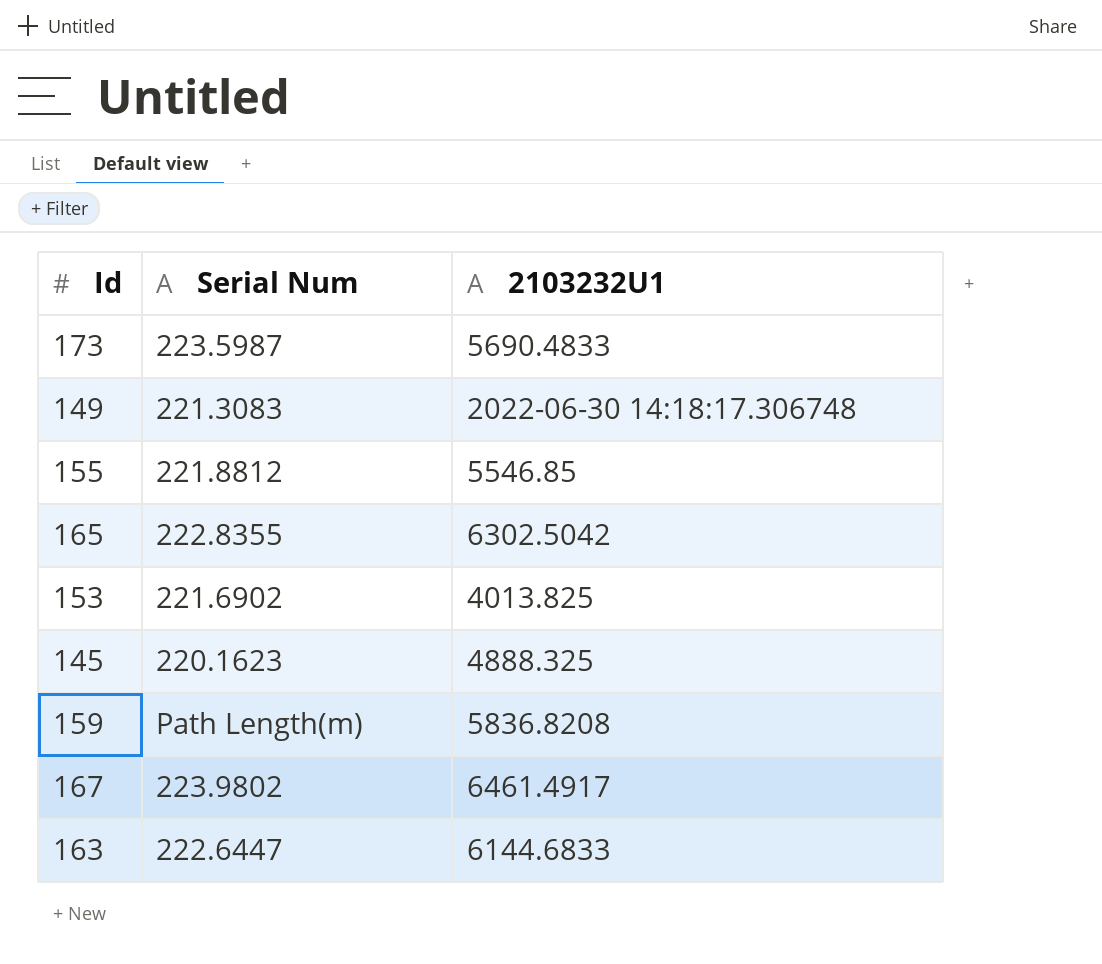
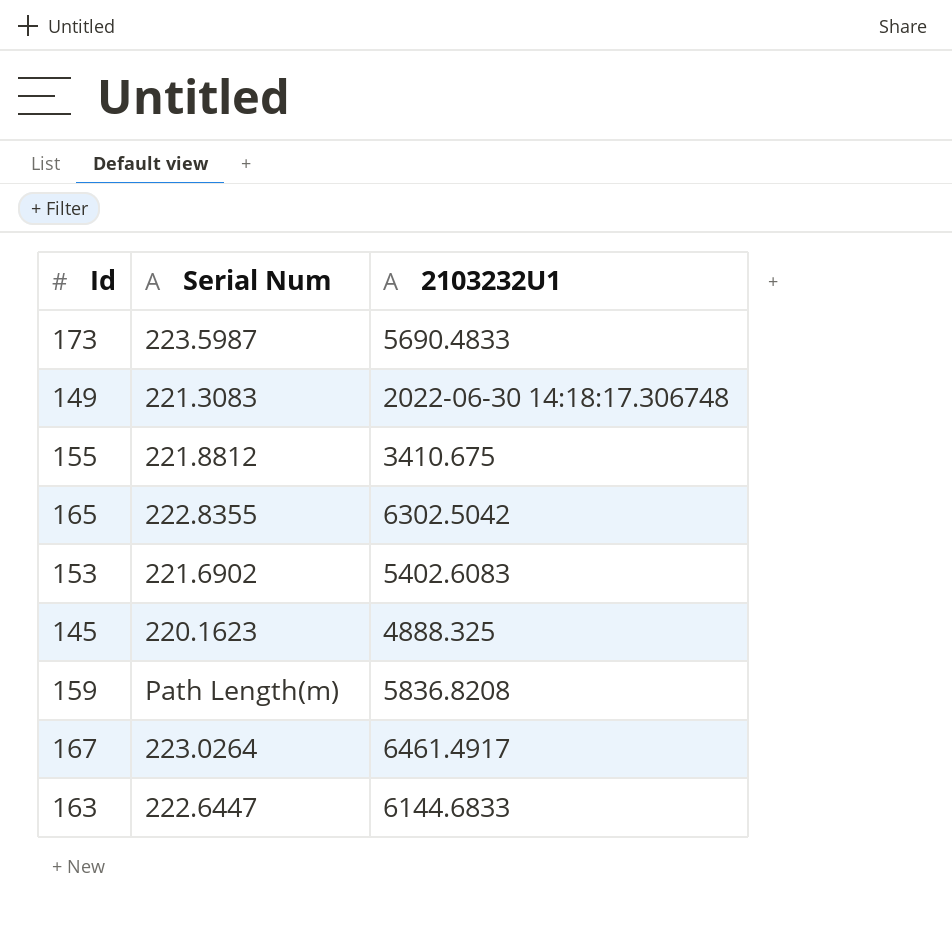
155 | 2103232U1: 5546.85 -> 3410.675
153 | 2103232U1: 4013.825 -> 5402.6083
167 | Serial Num: 223.9802 -> 223.0264

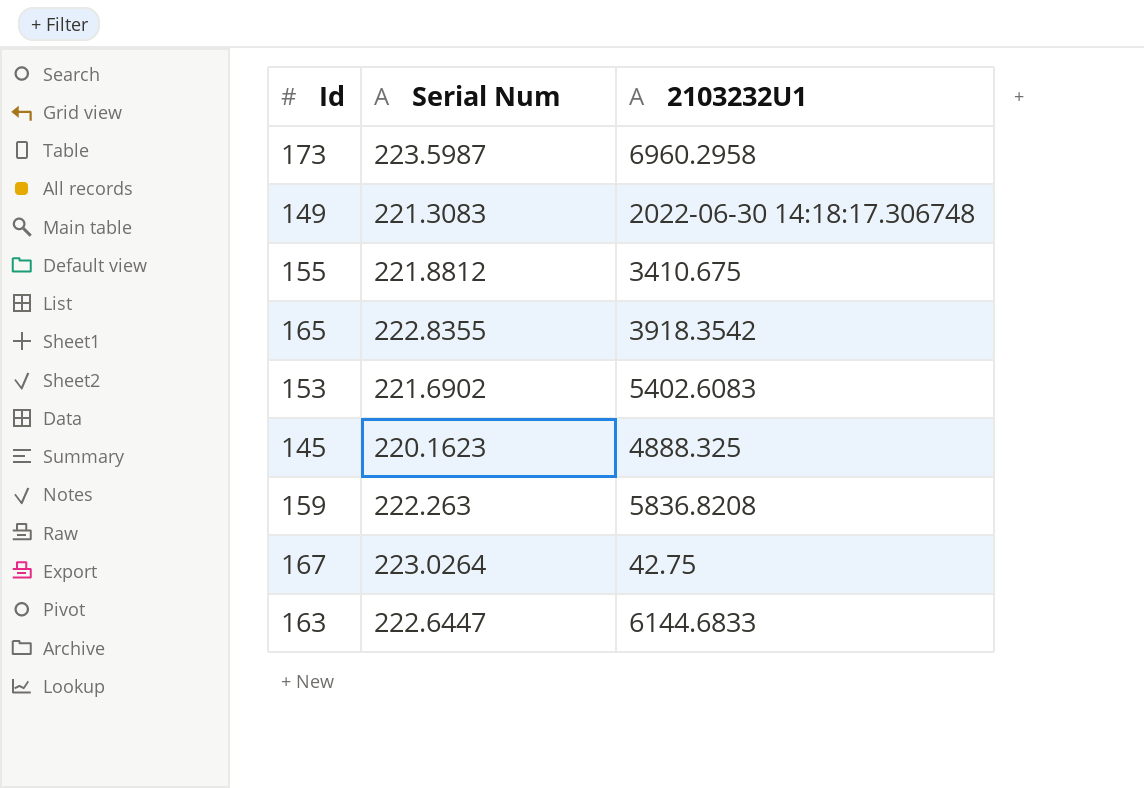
173 | 2103232U1: 5690.4833 -> 6960.2958
165 | 2103232U1: 6302.5042 -> 3918.3542
159 | Serial Num: Path Length(m) -> 222.263
167 | 2103232U1: 6461.4917 -> 42.75

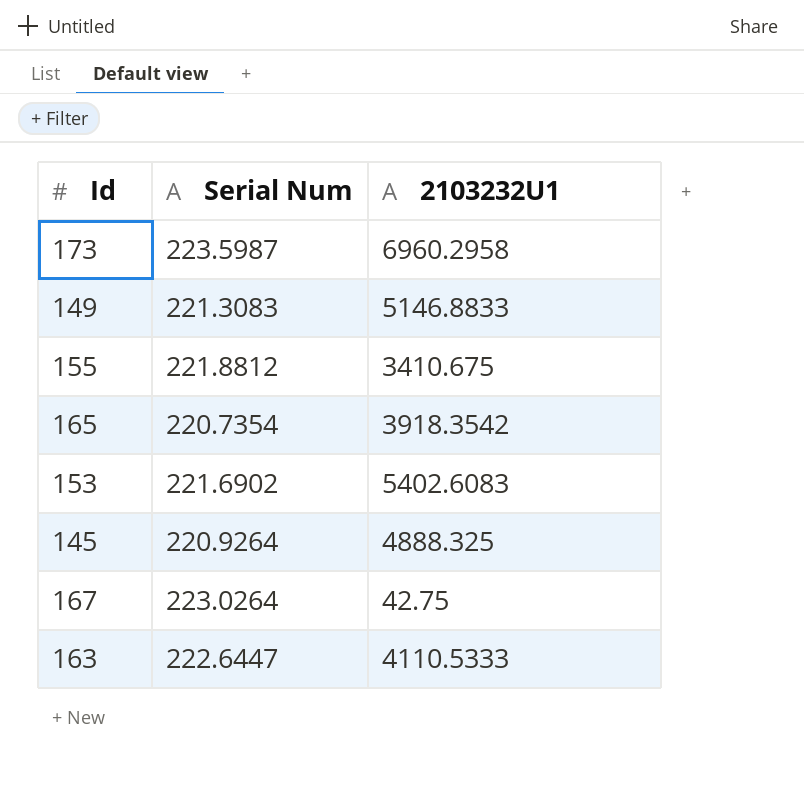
row 159: 222.263 | 5836.8208 -> none
149 | 2103232U1: 2022-06-30 14:18:17.306748 -> 5146.8833
165 | Serial Num: 222.8355 -> 220.7354
145 | Serial Num: 220.1623 -> 220.9264
163 | 2103232U1: 6144.6833 -> 4110.5333

